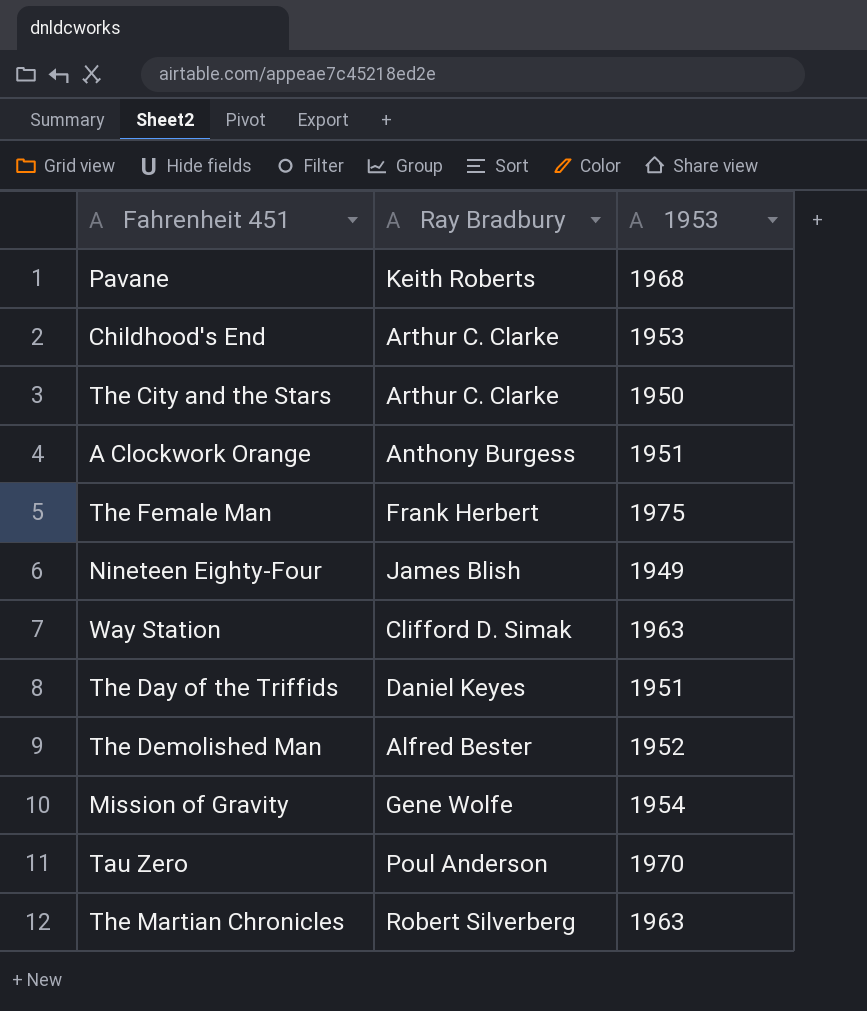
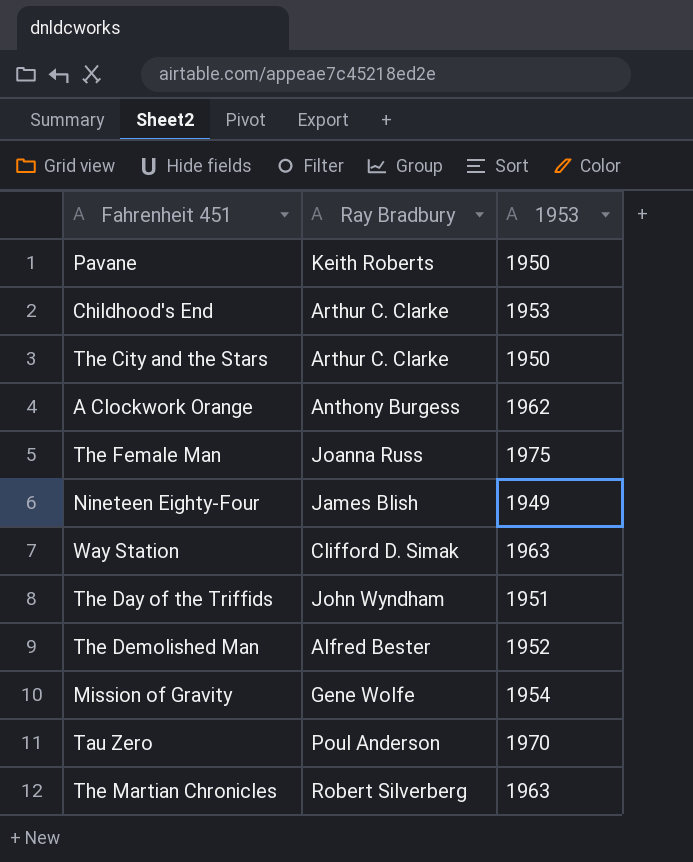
Pavane | 1953: 1968 -> 1950
A Clockwork Orange | 1953: 1951 -> 1962
The Female Man | Ray Bradbury: Frank Herbert -> Joanna Russ
The Day of the Triffids | Ray Bradbury: Daniel Keyes -> John Wyndham

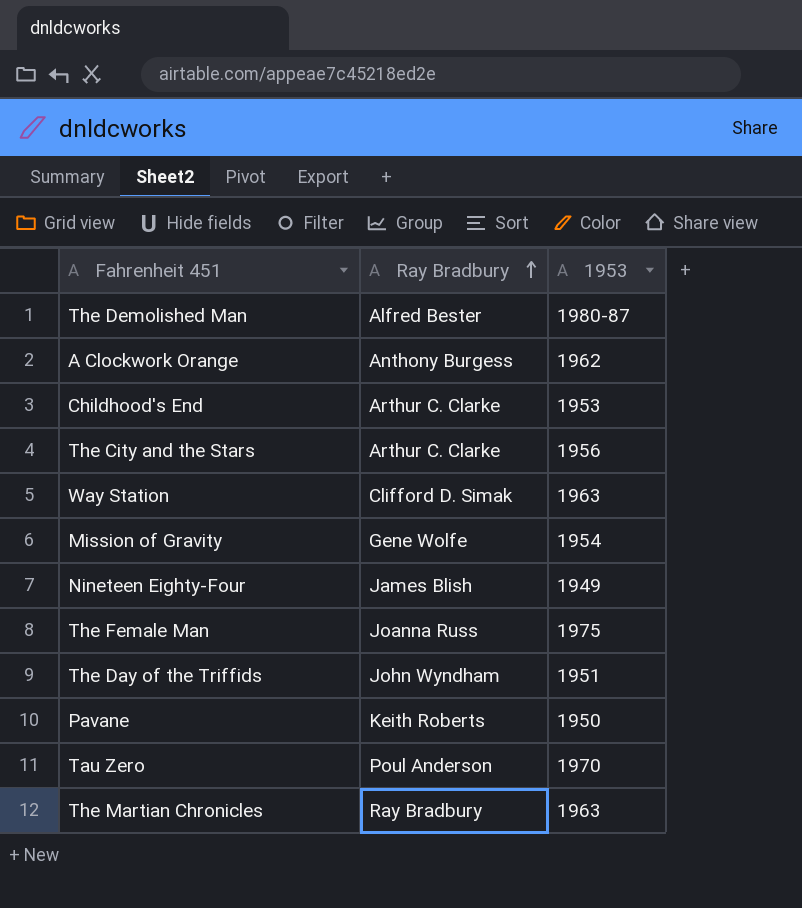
row order: none -> Ray Bradbury ascending
The Demolished Man | 1953: 1952 -> 1980-87
The City and the Stars | 1953: 1950 -> 1956
The Martian Chronicles | Ray Bradbury: Robert Silverberg -> Ray Bradbury

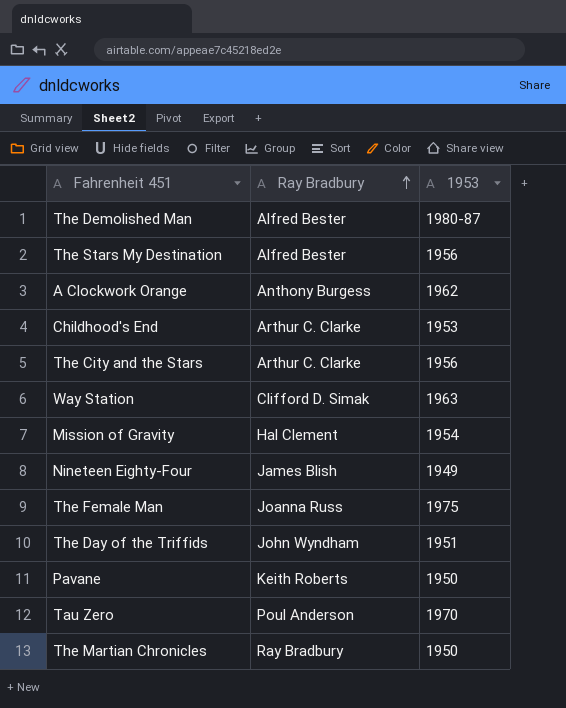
row The Stars My Destination: none -> Alfred Bester | 1956
Mission of Gravity | Ray Bradbury: Gene Wolfe -> Hal Clement
The Martian Chronicles | 1953: 1963 -> 1950

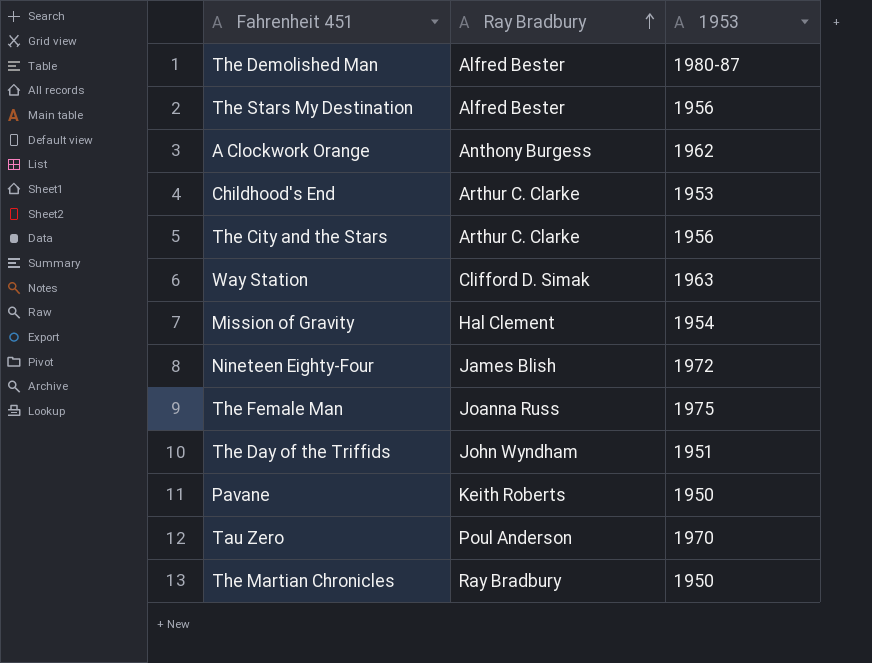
Nineteen Eighty-Four | 1953: 1949 -> 1972

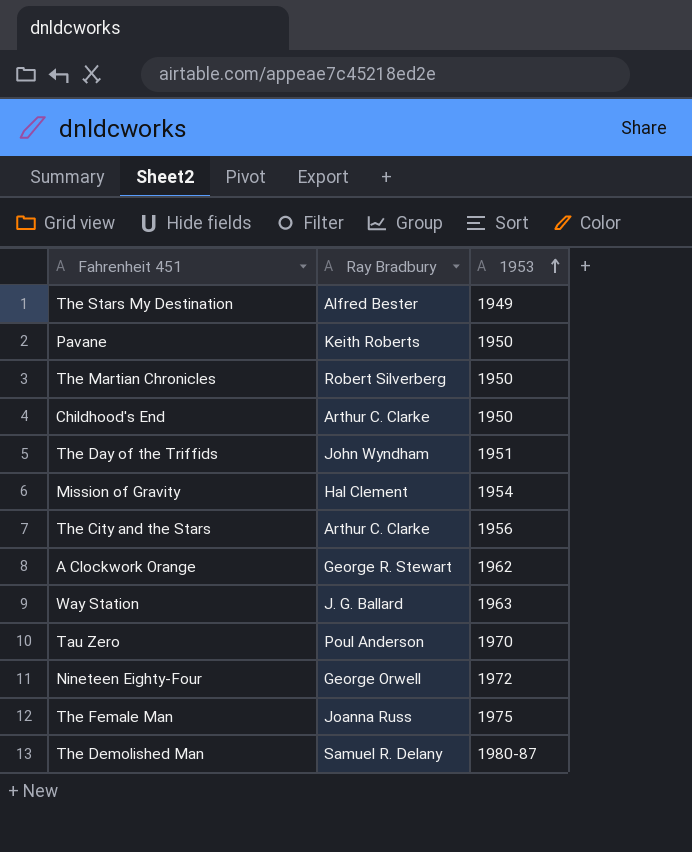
row order: Ray Bradbury ascending -> 1953 ascending
The Stars My Destination | 1953: 1956 -> 1949
The Martian Chronicles | Ray Bradbury: Ray Bradbury -> Robert Silverberg
Childhood's End | 1953: 1953 -> 1950
A Clockwork Orange | Ray Bradbury: Anthony Burgess -> George R. Stewart
Way Station | Ray Bradbury: Clifford D. Simak -> J. G. Ballard
Nineteen Eighty-Four | Ray Bradbury: James Blish -> George Orwell
The Demolished Man | Ray Bradbury: Alfred Bester -> Samuel R. Delany

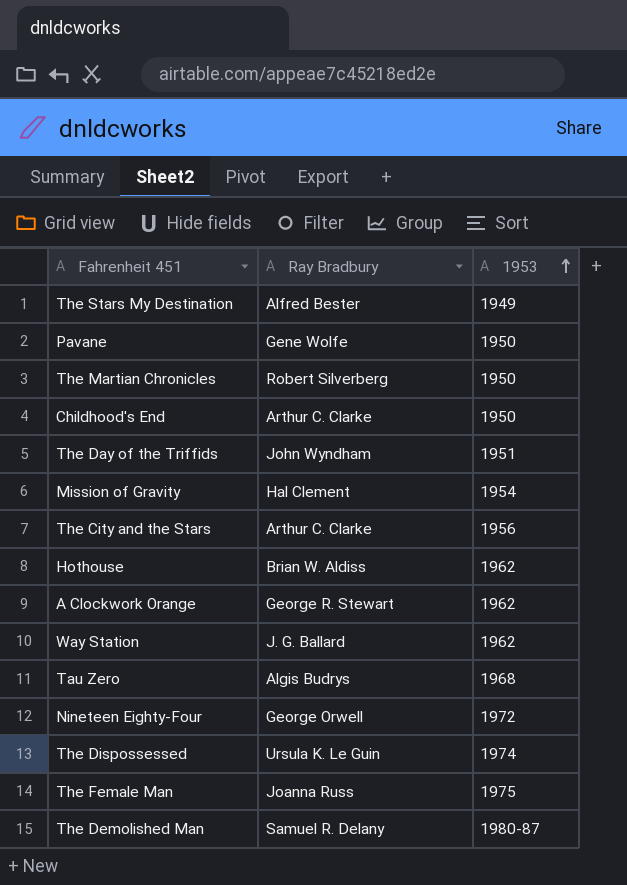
Pavane | Ray Bradbury: Keith Roberts -> Gene Wolfe
row Hothouse: none -> Brian W. Aldiss | 1962
Way Station | 1953: 1963 -> 1962
Tau Zero | Ray Bradbury: Poul Anderson -> Algis Budrys
Tau Zero | 1953: 1970 -> 1968
row The Dispossessed: none -> Ursula K. Le Guin | 1974

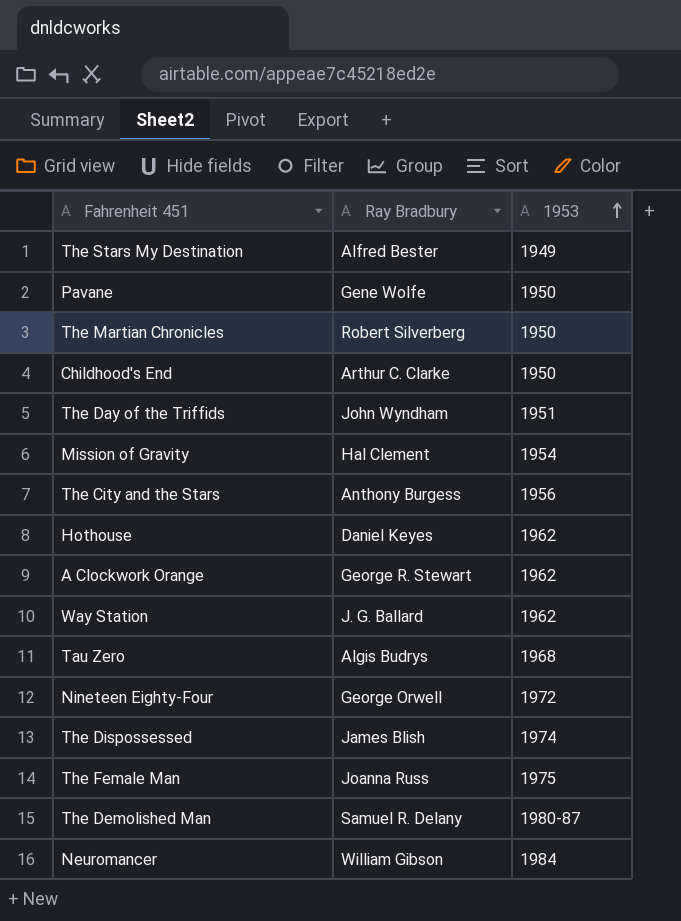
The City and the Stars | Ray Bradbury: Arthur C. Clarke -> Anthony Burgess
Hothouse | Ray Bradbury: Brian W. Aldiss -> Daniel Keyes
The Dispossessed | Ray Bradbury: Ursula K. Le Guin -> James Blish
row Neuromancer: none -> William Gibson | 1984

